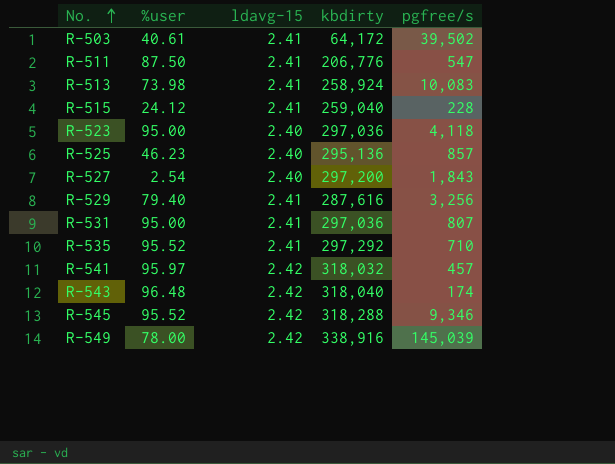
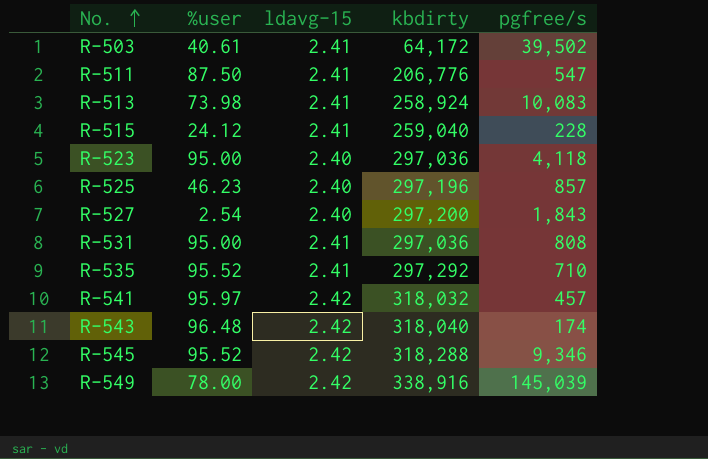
row R-529: 79.40 | 2.41 | 287,616 | 3,256 -> none
R-525 | kbdirty: 295,136 -> 297,196
R-531 | pgfree/s: 807 -> 808

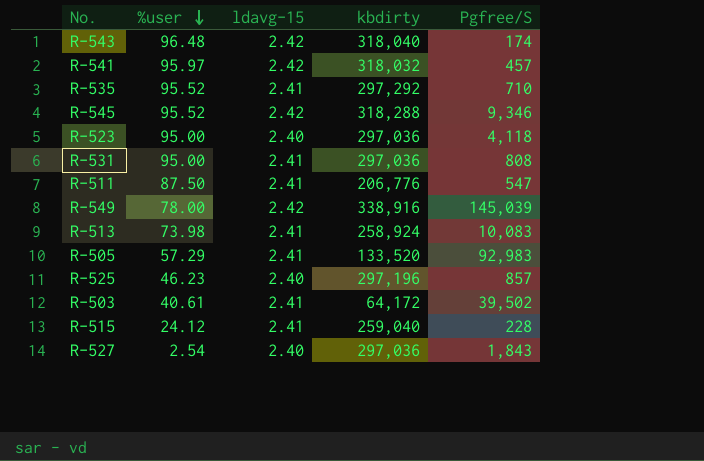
row order: No. ascending -> %user descending
column name: pgfree/s -> Pgfree/S
row R-505: none -> 57.29 | 2.41 | 133,520 | 92,983
R-527 | kbdirty: 297,200 -> 297,036

